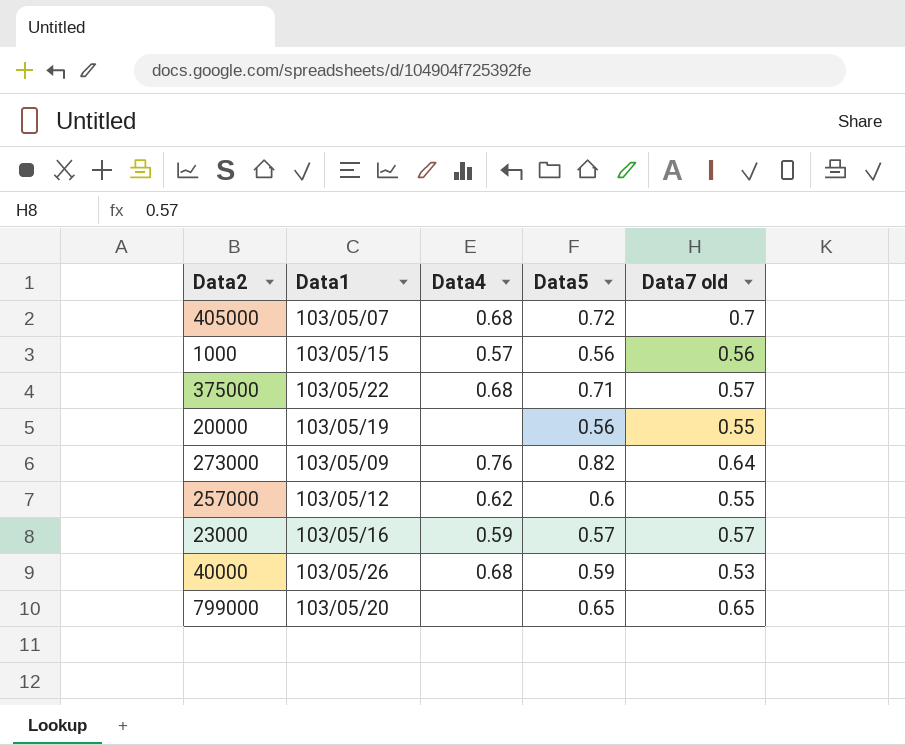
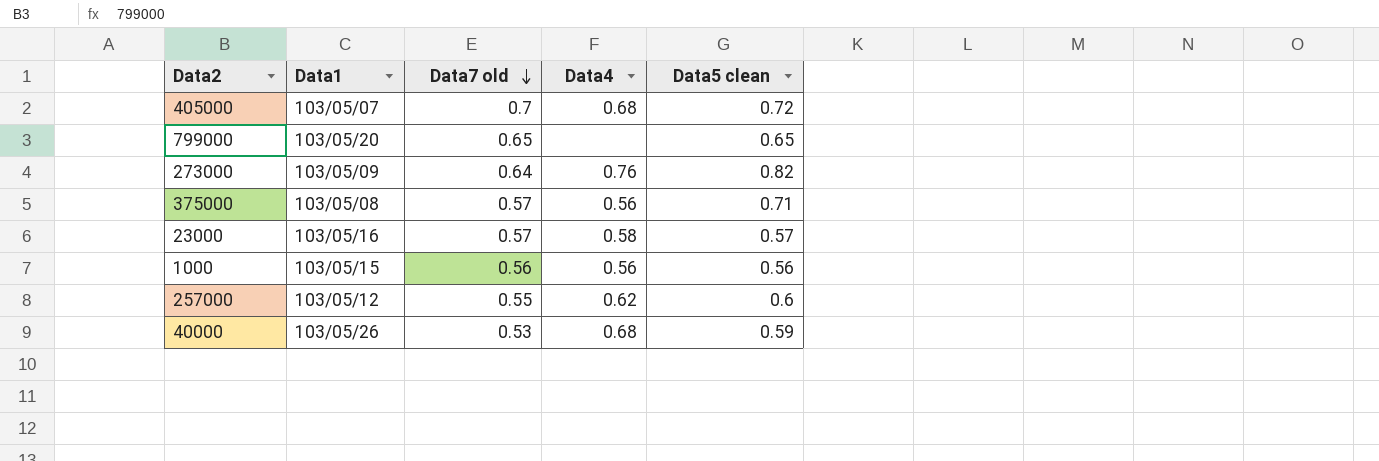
row order: none -> Data7 old descending
column Data7 old | position: 5 -> 3
column name: Data5 -> Data5 clean
row 20000: 103/05/19 | none | 0.56 | 0.55 -> none
375000 | Data1: 103/05/22 -> 103/05/08
375000 | Data4: 0.68 -> 0.56
23000 | Data4: 0.59 -> 0.58
1000 | Data4: 0.57 -> 0.56

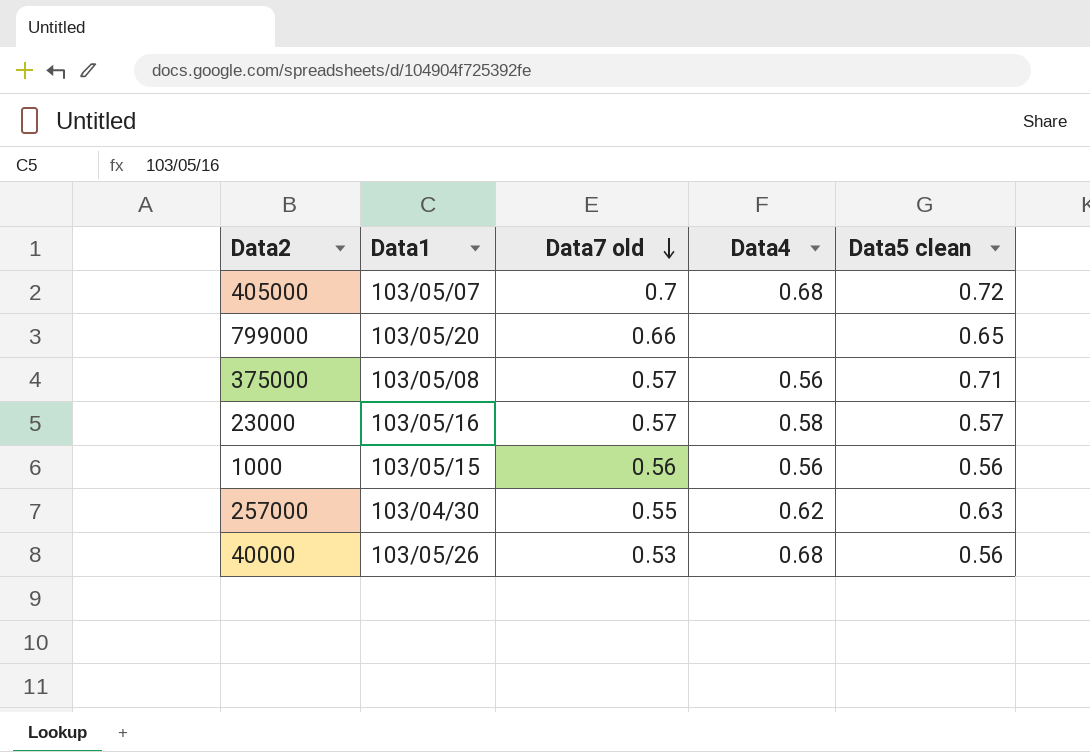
row 273000: 103/05/09 | 0.64 | 0.76 | 0.82 -> none
799000 | Data7 old: 0.65 -> 0.66
257000 | Data1: 103/05/12 -> 103/04/30
257000 | Data5 clean: 0.6 -> 0.63
40000 | Data5 clean: 0.59 -> 0.56

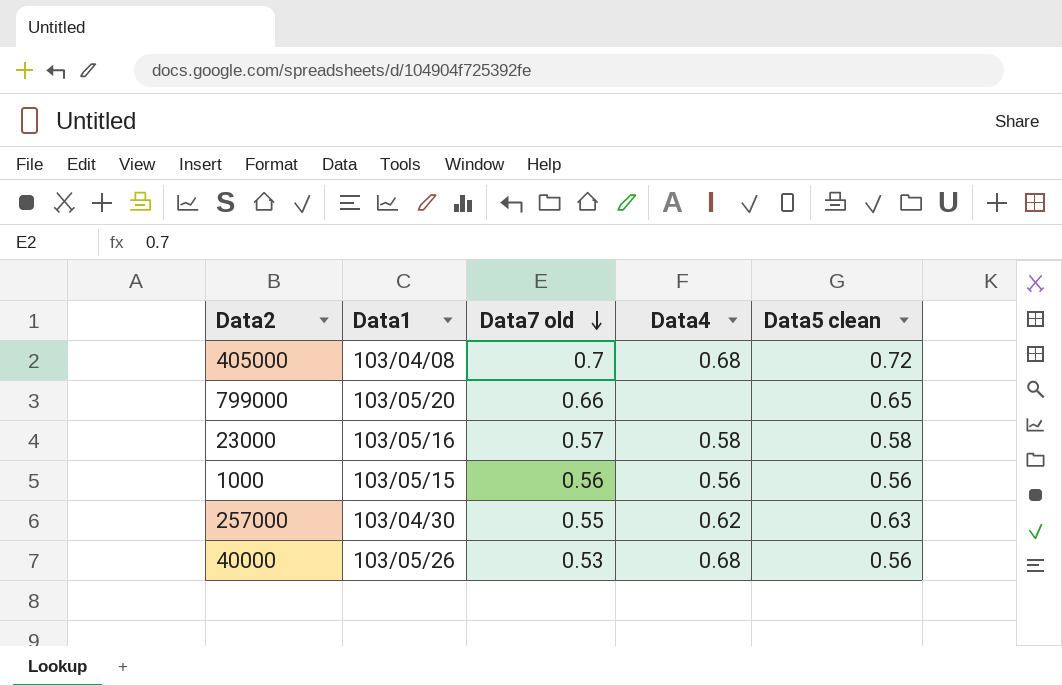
row 375000: 103/05/08 | 0.57 | 0.56 | 0.71 -> none
405000 | Data1: 103/05/07 -> 103/04/08
23000 | Data5 clean: 0.57 -> 0.58

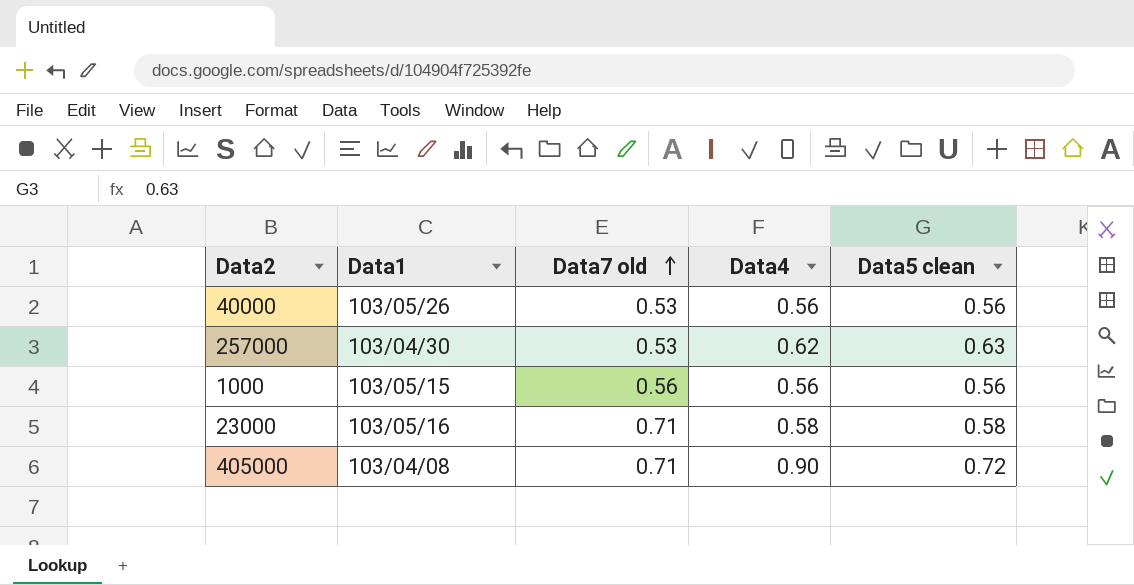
row order: Data7 old descending -> Data7 old ascending
row 799000: 103/05/20 | 0.66 | none | 0.65 -> none
40000 | Data4: 0.68 -> 0.56
257000 | Data7 old: 0.55 -> 0.53
23000 | Data7 old: 0.57 -> 0.71
405000 | Data7 old: 0.7 -> 0.71
405000 | Data4: 0.68 -> 0.90

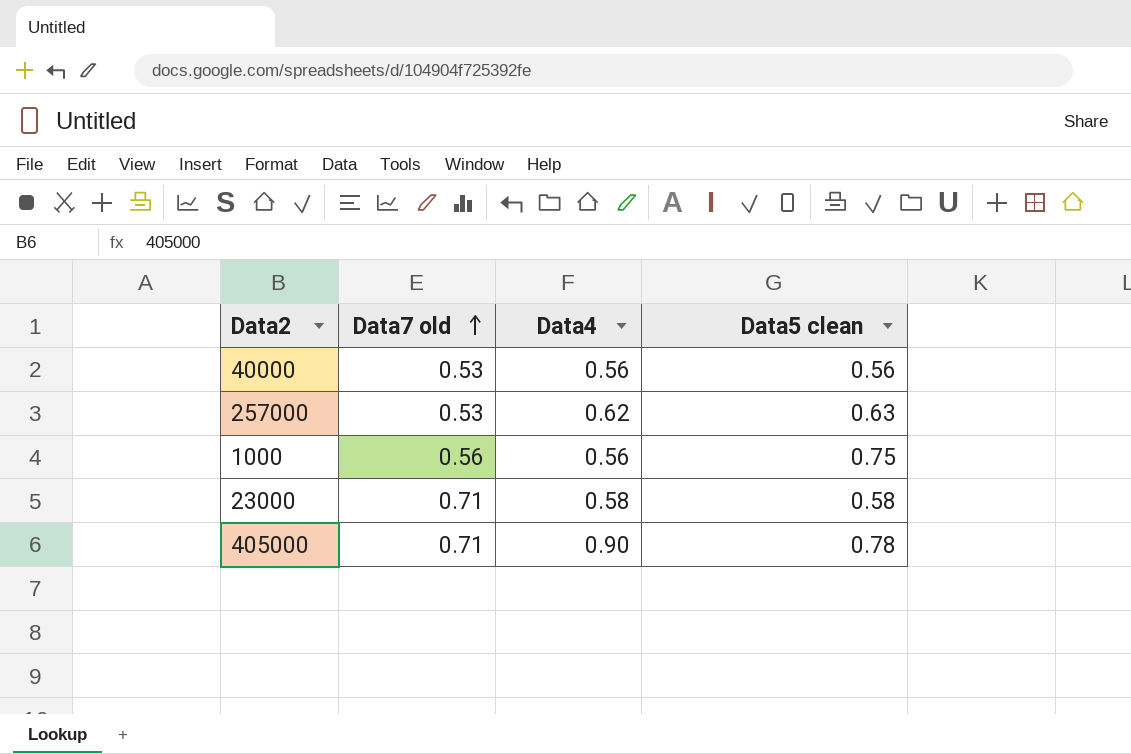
column Data1 | position: 2 -> none
1000 | Data5 clean: 0.56 -> 0.75
405000 | Data5 clean: 0.72 -> 0.78

